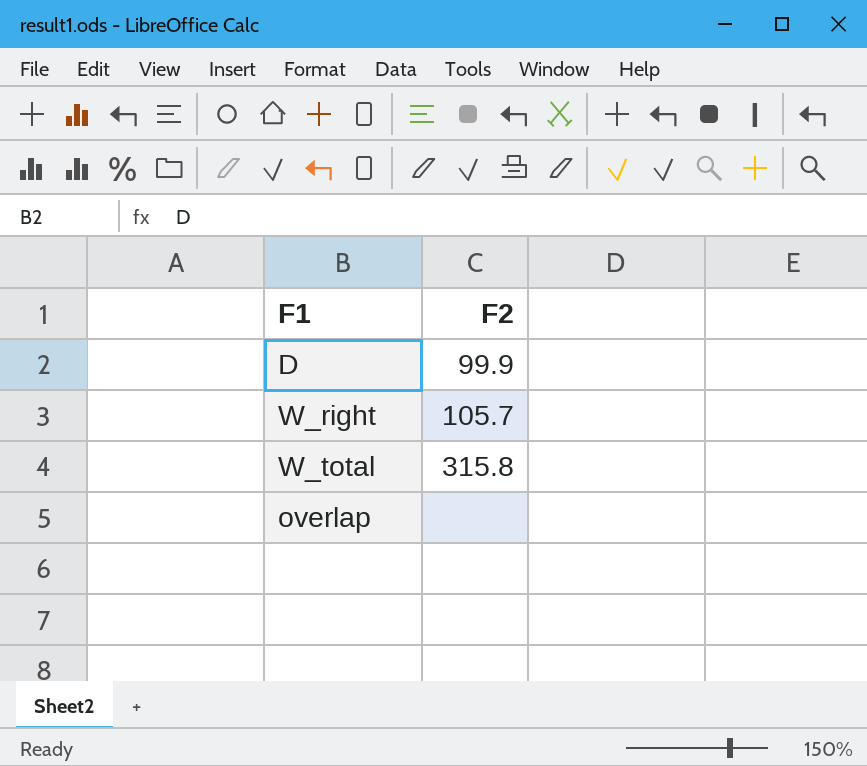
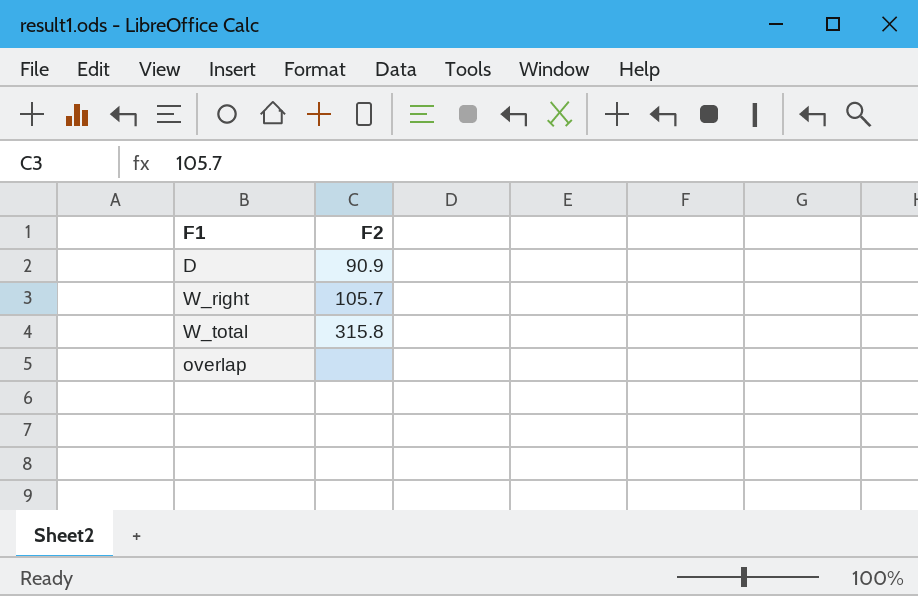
D | F2: 99.9 -> 90.9

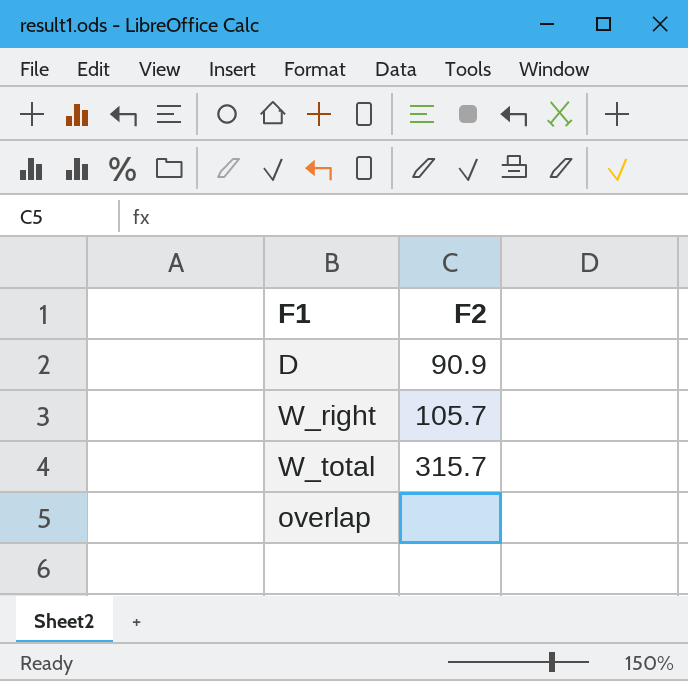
W_total | F2: 315.8 -> 315.7

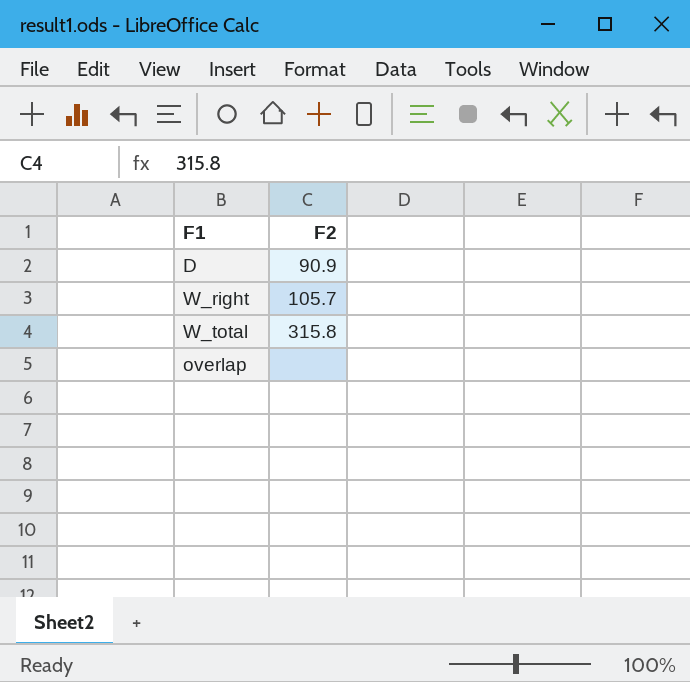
W_total | F2: 315.7 -> 315.8

